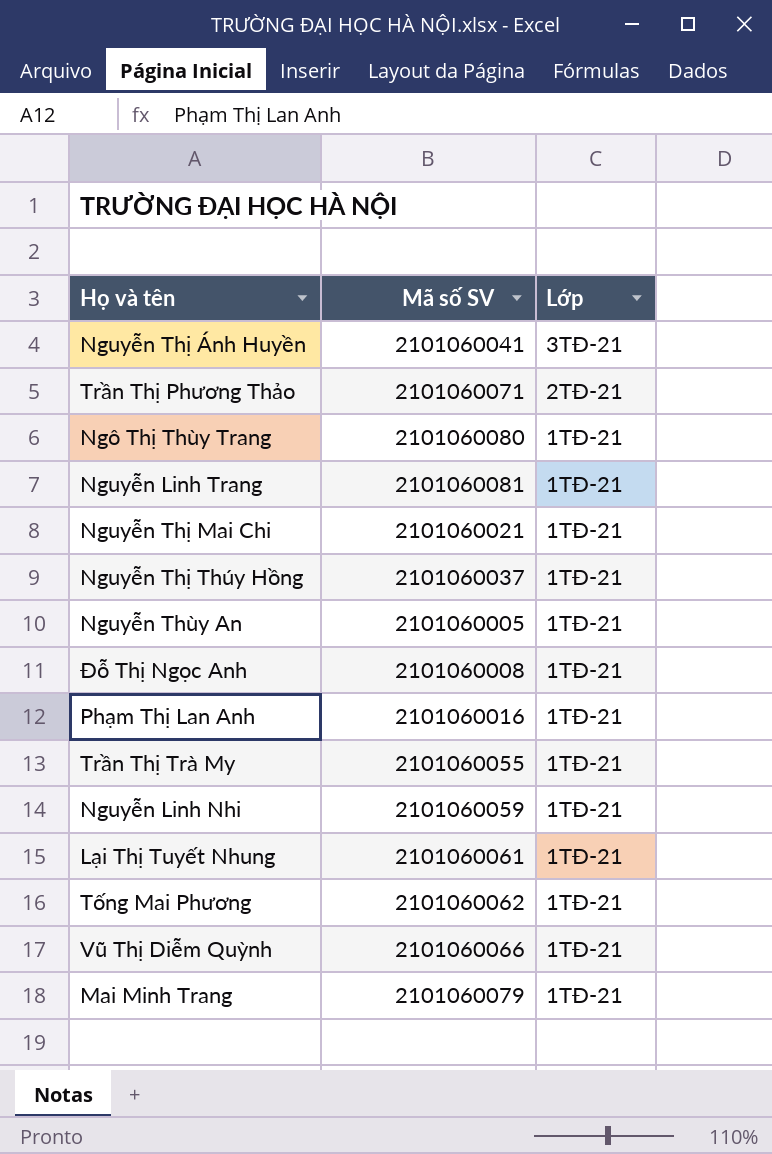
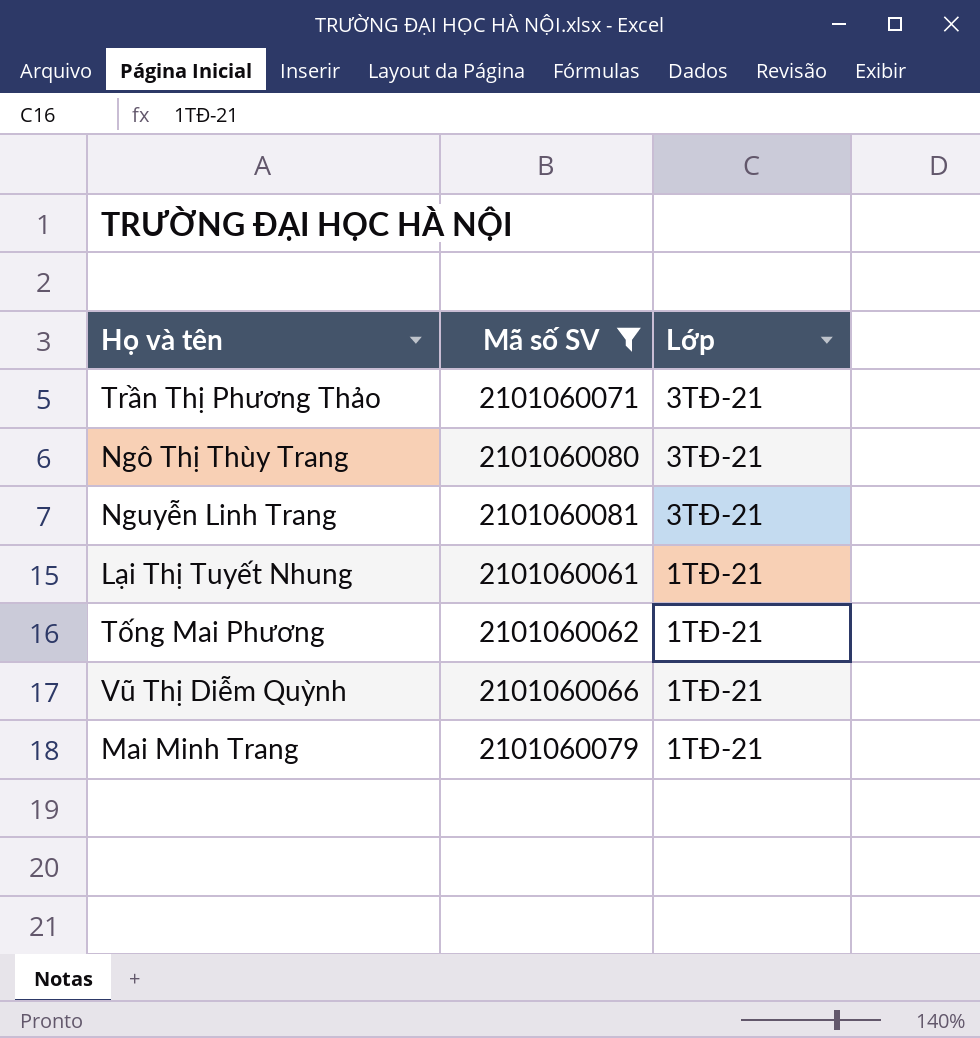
filter: none -> Mã số SV >= 2101060061
Trần Thị Phương Thảo | Lớp: 2TĐ-21 -> 3TĐ-21
Ngô Thị Thùy Trang | Lớp: 1TĐ-21 -> 3TĐ-21
Nguyễn Linh Trang | Lớp: 1TĐ-21 -> 3TĐ-21

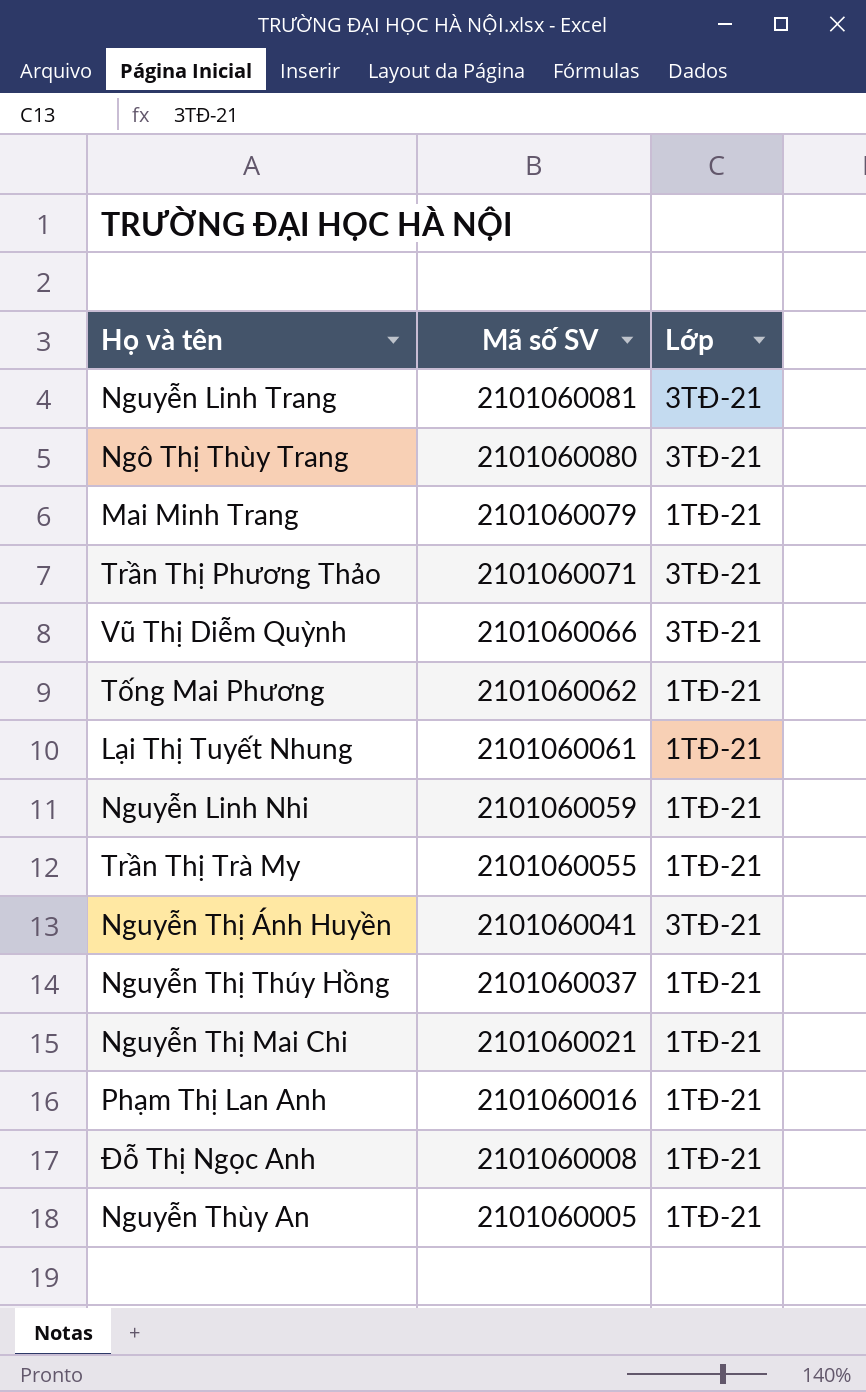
filter: Mã số SV >= 2101060061 -> none
row order: Lớp descending -> Mã số SV descending
Vũ Thị Diễm Quỳnh | Lớp: 1TĐ-21 -> 3TĐ-21

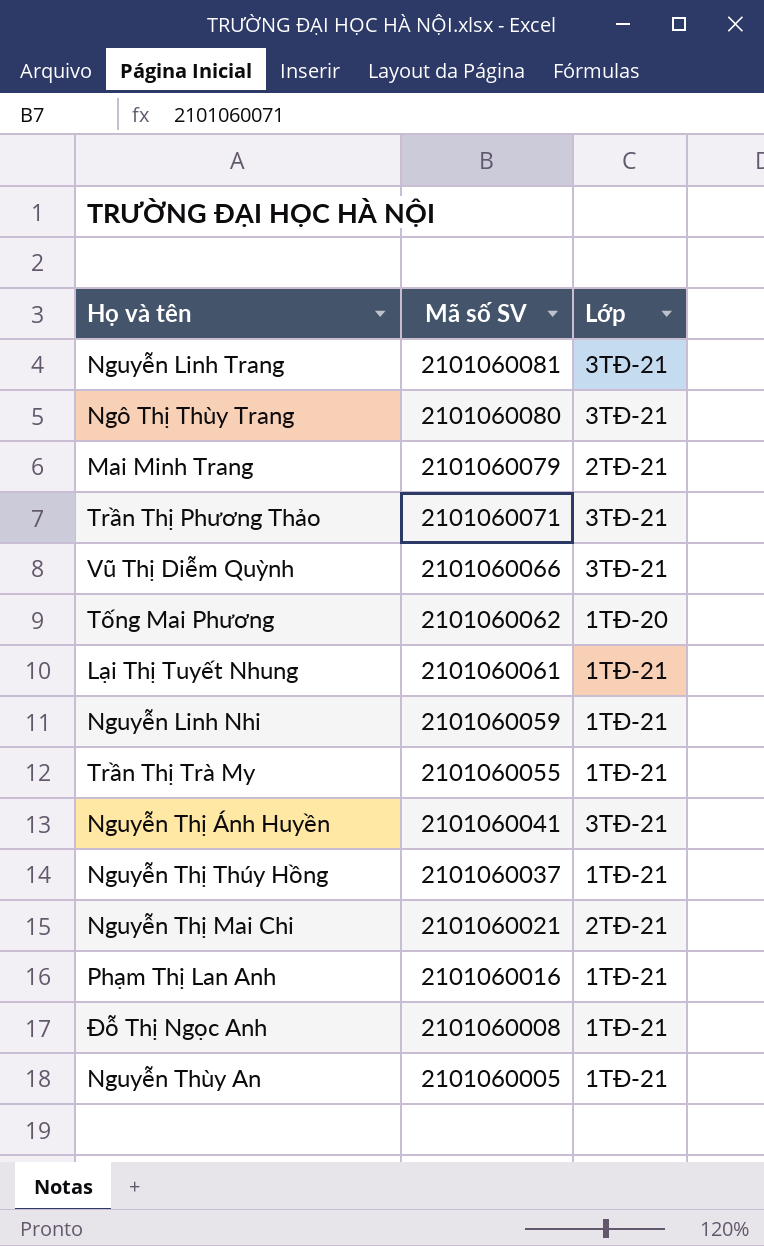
Mai Minh Trang | Lớp: 1TĐ-21 -> 2TĐ-21
Tống Mai Phương | Lớp: 1TĐ-21 -> 1TĐ-20
Nguyễn Thị Mai Chi | Lớp: 1TĐ-21 -> 2TĐ-21

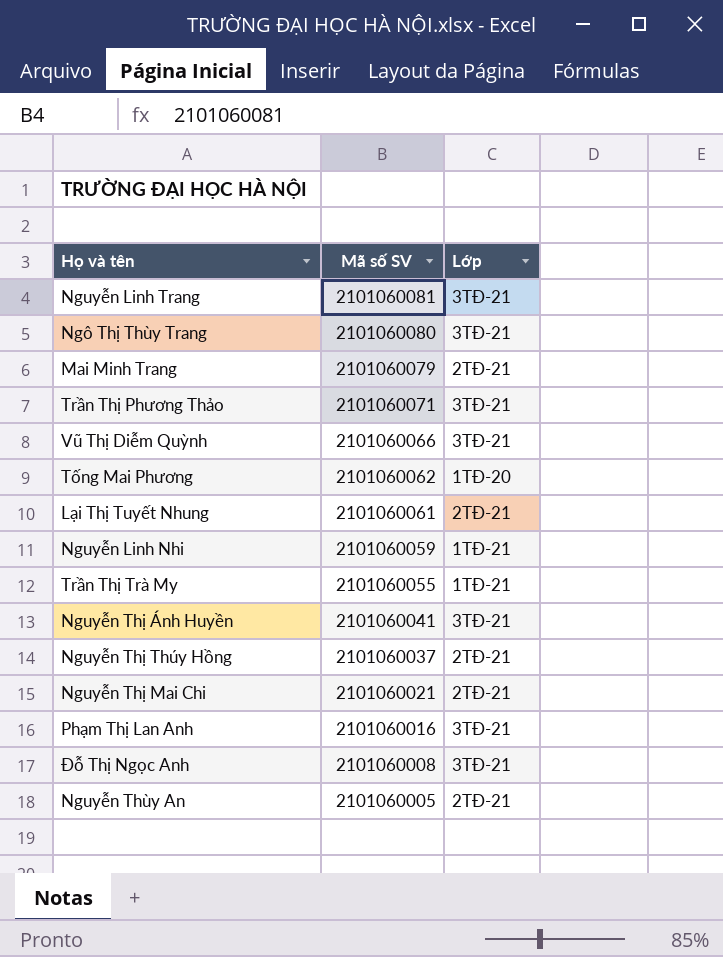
Lại Thị Tuyết Nhung | Lớp: 1TĐ-21 -> 2TĐ-21
Nguyễn Thị Thúy Hồng | Lớp: 1TĐ-21 -> 2TĐ-21
Phạm Thị Lan Anh | Lớp: 1TĐ-21 -> 3TĐ-21
Đỗ Thị Ngọc Anh | Lớp: 1TĐ-21 -> 3TĐ-21
Nguyễn Thùy An | Lớp: 1TĐ-21 -> 2TĐ-21

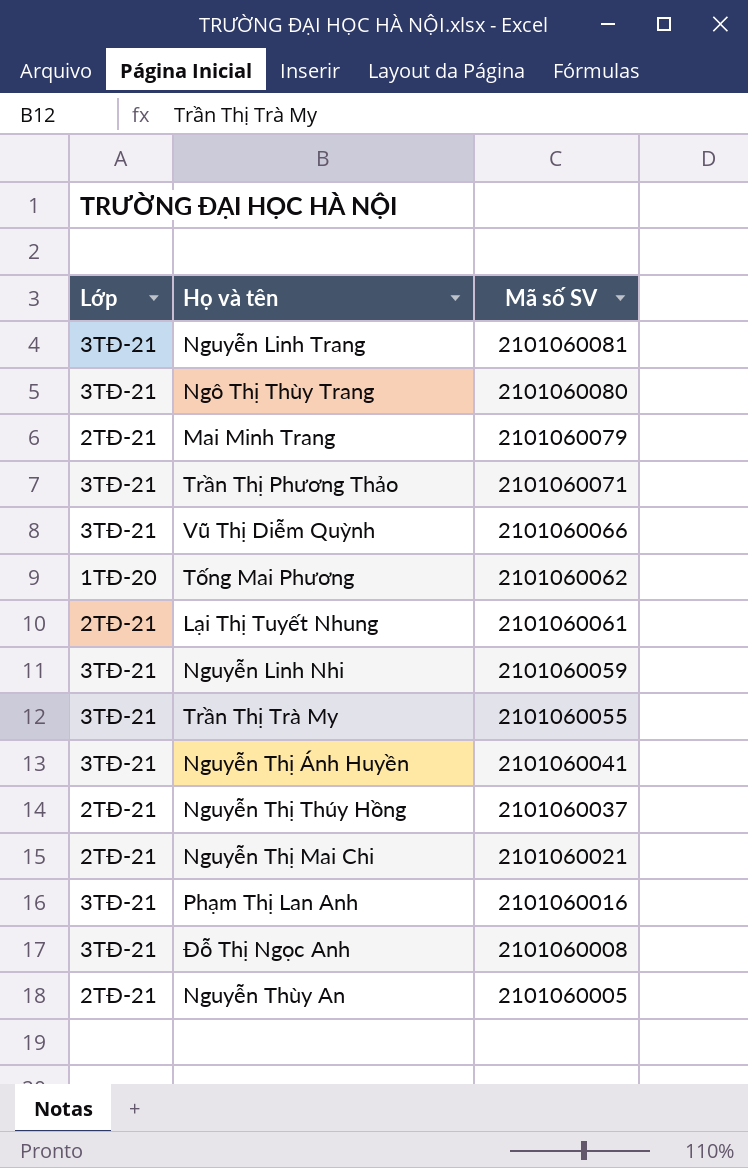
column Lớp | position: 3 -> 1
Nguyễn Linh Nhi | Lớp: 1TĐ-21 -> 3TĐ-21
Trần Thị Trà My | Lớp: 1TĐ-21 -> 3TĐ-21

